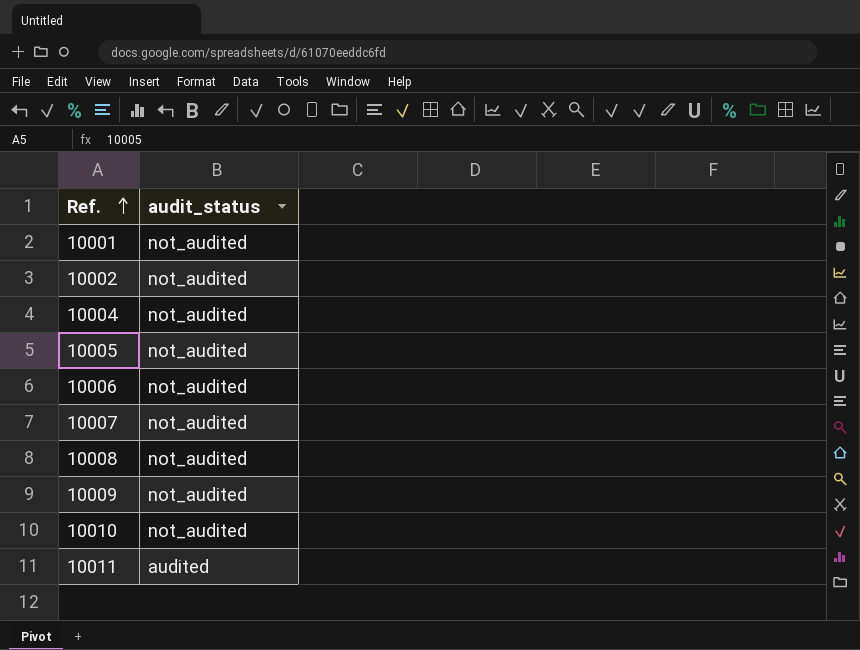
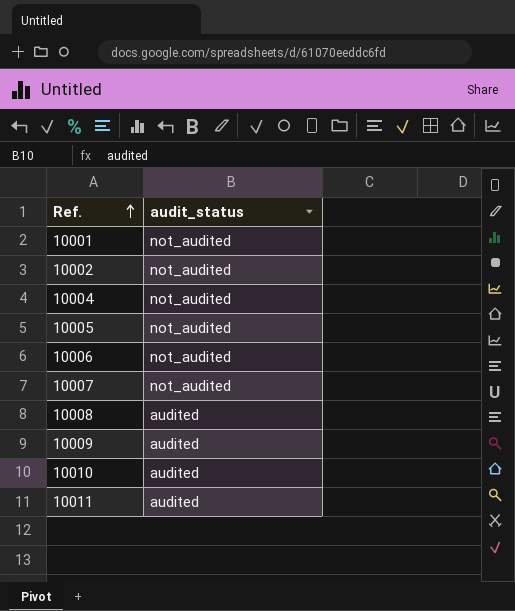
10008 | audit_status: not_audited -> audited
10009 | audit_status: not_audited -> audited
10010 | audit_status: not_audited -> audited

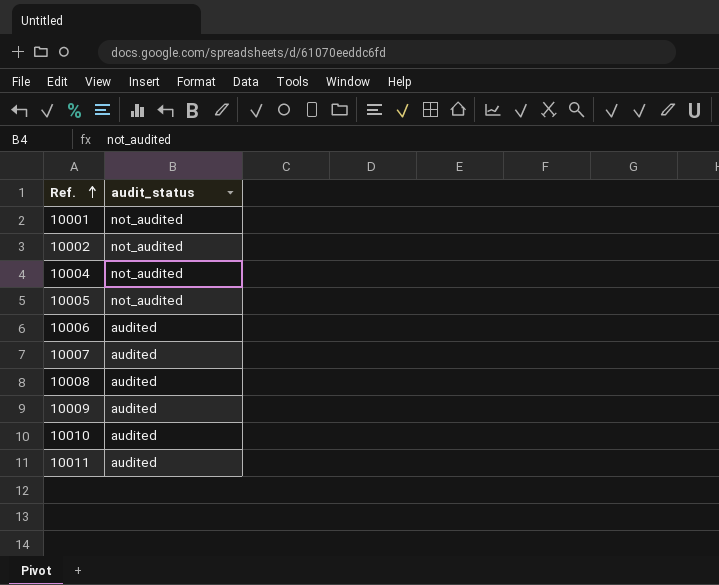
10006 | audit_status: not_audited -> audited
10007 | audit_status: not_audited -> audited

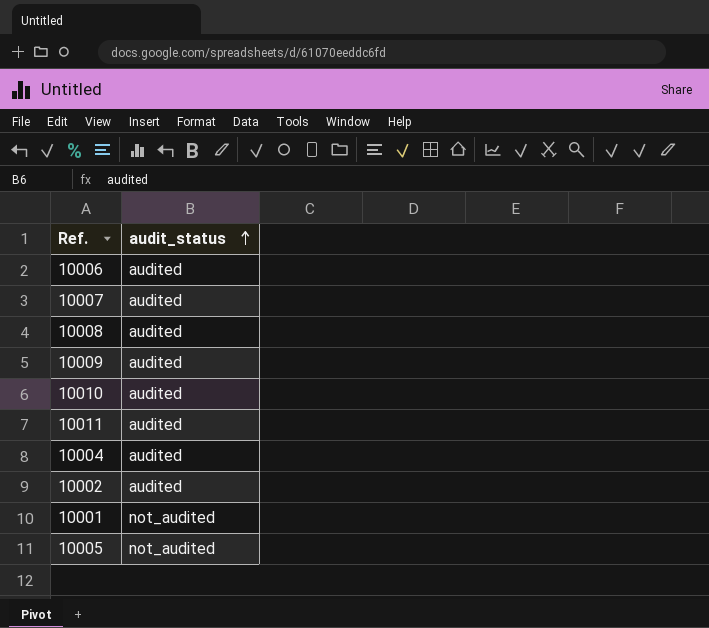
row order: Ref. ascending -> audit_status ascending
10004 | audit_status: not_audited -> audited
10002 | audit_status: not_audited -> audited

